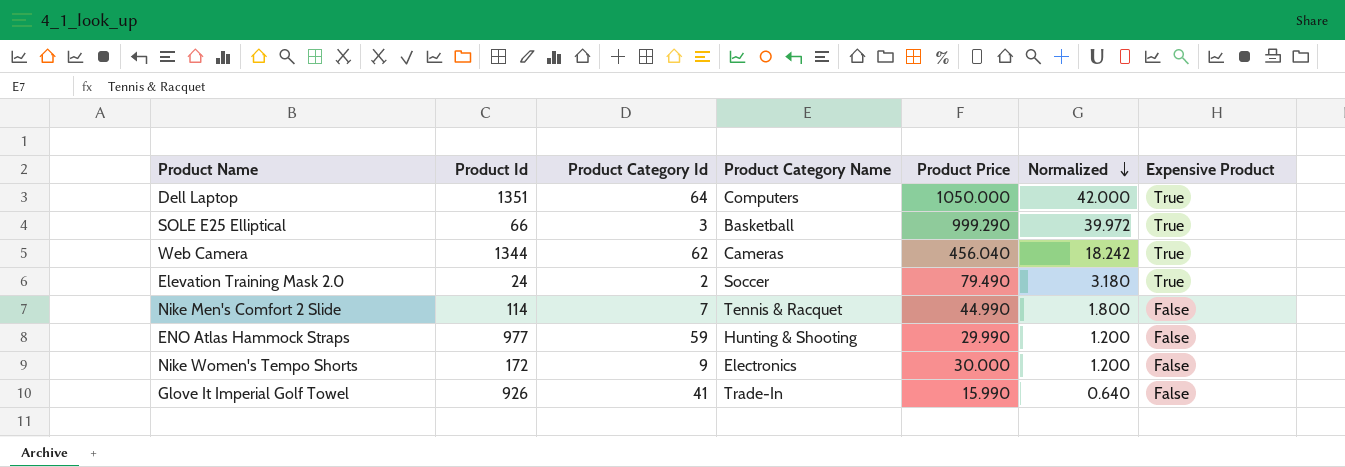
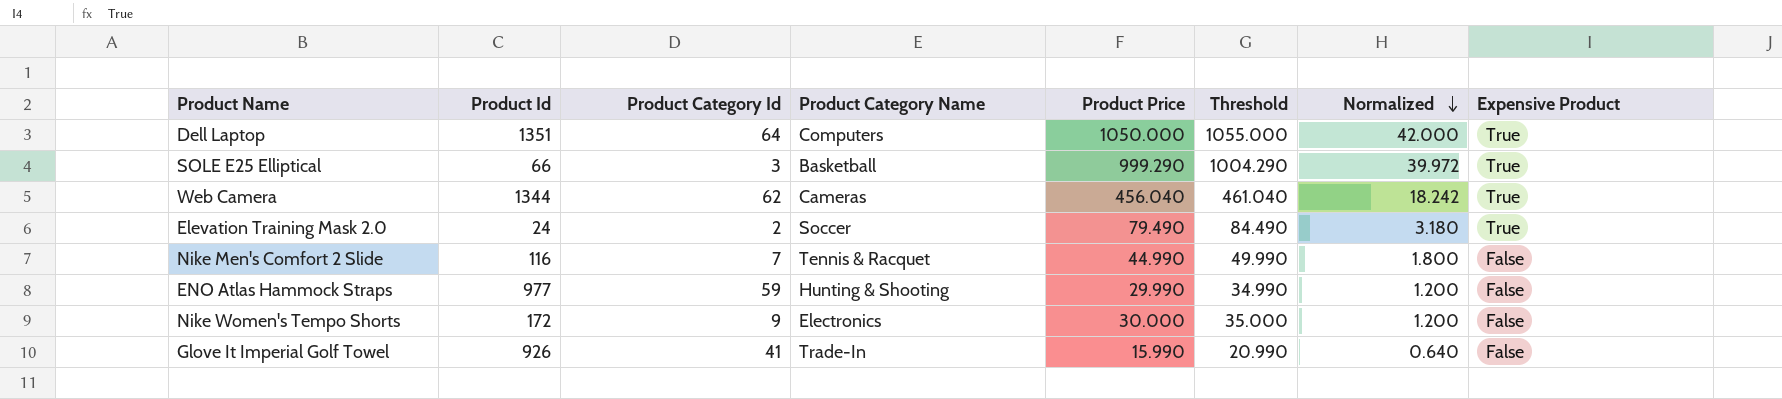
column Threshold | formula: none -> [Product Price] + 5
Nike Men's Comfort 2 Slide | Product Id: 114 -> 116

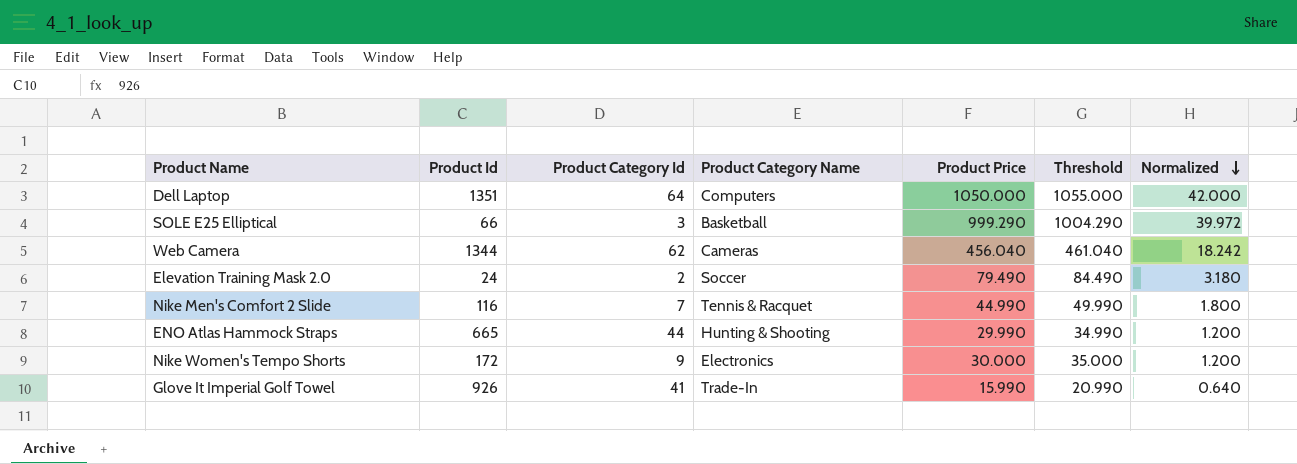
column Expensive Product | position: 8 -> none
ENO Atlas Hammock Straps | Product Id: 977 -> 665
ENO Atlas Hammock Straps | Product Category Id: 59 -> 44

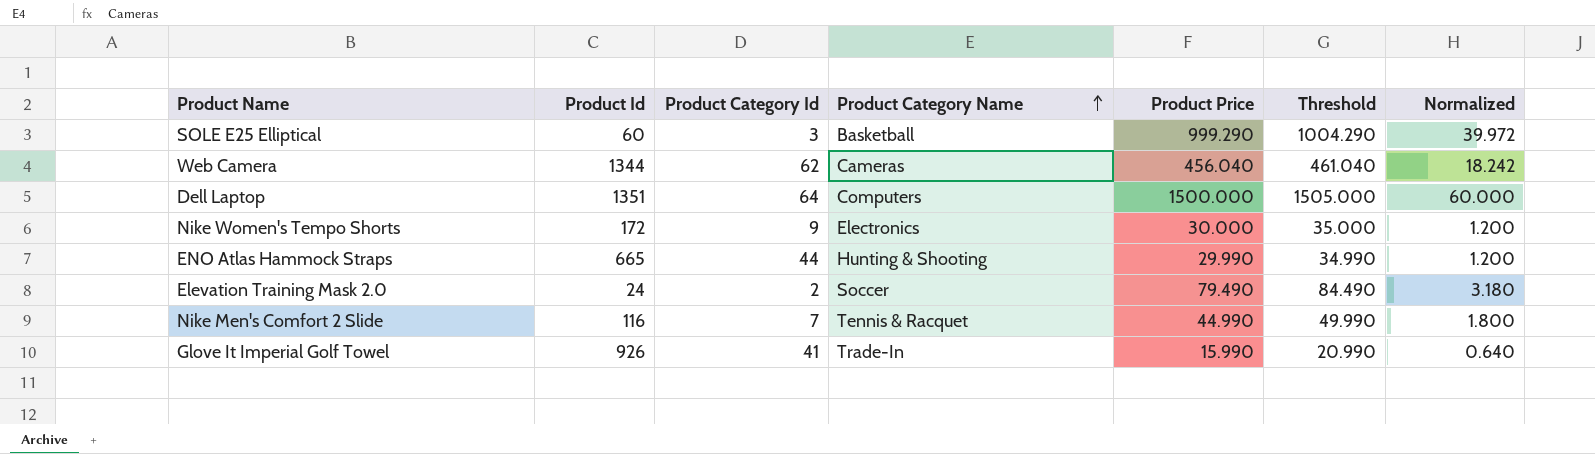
row order: Normalized descending -> Product Category Name ascending
SOLE E25 Elliptical | Product Id: 66 -> 60
Dell Laptop | Product Price: 1050.000 -> 1500.000
Dell Laptop | Threshold: 1055.000 -> 1505.000
Dell Laptop | Normalized: 42.000 -> 60.000

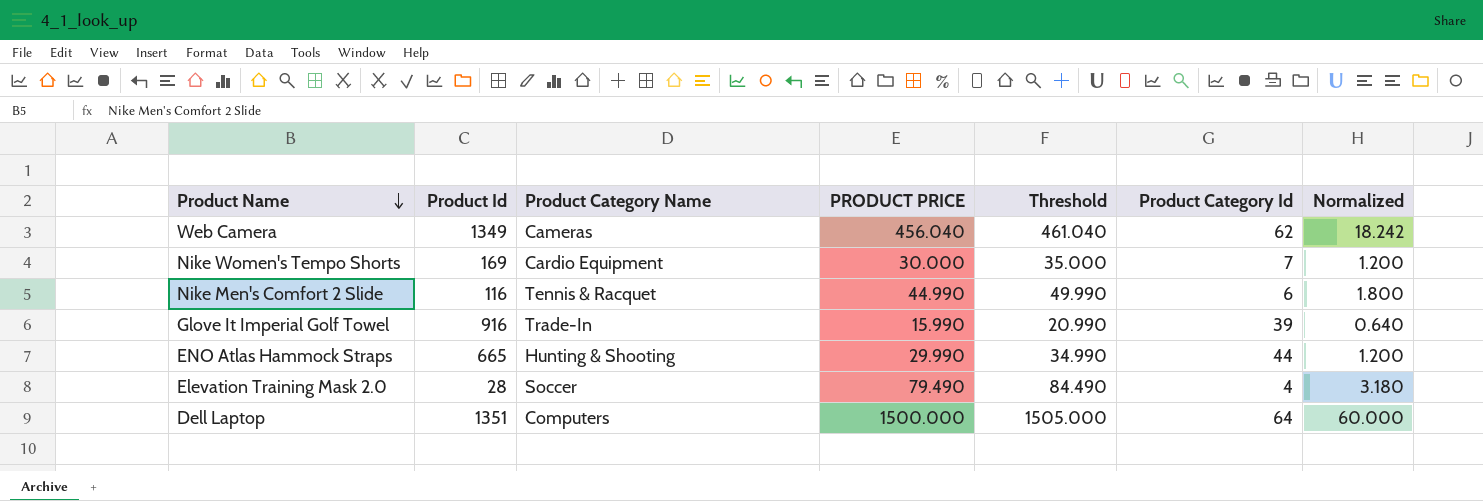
row order: Product Category Name ascending -> Product Name descending
column name: Product Price -> PRODUCT PRICE
column Product Category Id | position: 3 -> 6
row SOLE E25 Elliptical: 60 | 3 | Basketball | 999.290 | 1004.290 | 39.972 -> none
Web Camera | Product Id: 1344 -> 1349
Nike Women's Tempo Shorts | Product Id: 172 -> 169
Nike Women's Tempo Shorts | Product Category Name: Electronics -> Cardio Equipment
Nike Women's Tempo Shorts | Product Category Id: 9 -> 7
Nike Men's Comfort 2 Slide | Product Category Id: 7 -> 6
Glove It Imperial Golf Towel | Product Id: 926 -> 916
Glove It Imperial Golf Towel | Product Category Id: 41 -> 39
Elevation Training Mask 2.0 | Product Id: 24 -> 28
Elevation Training Mask 2.0 | Product Category Id: 2 -> 4

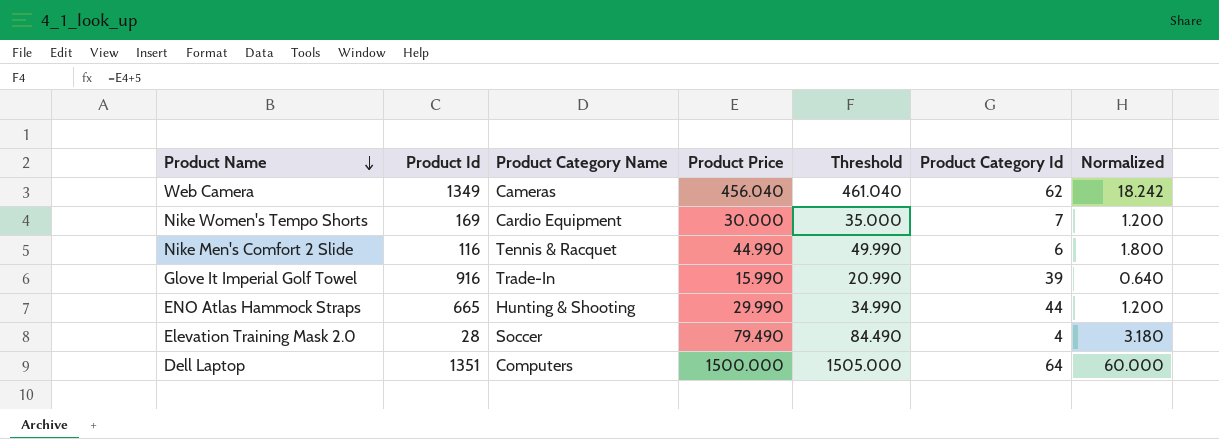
column name: PRODUCT PRICE -> Product Price

